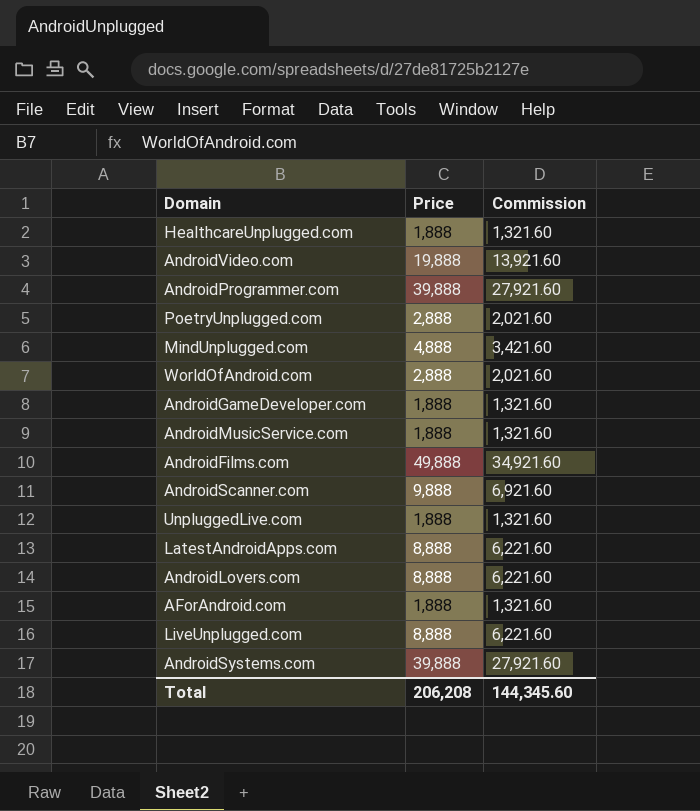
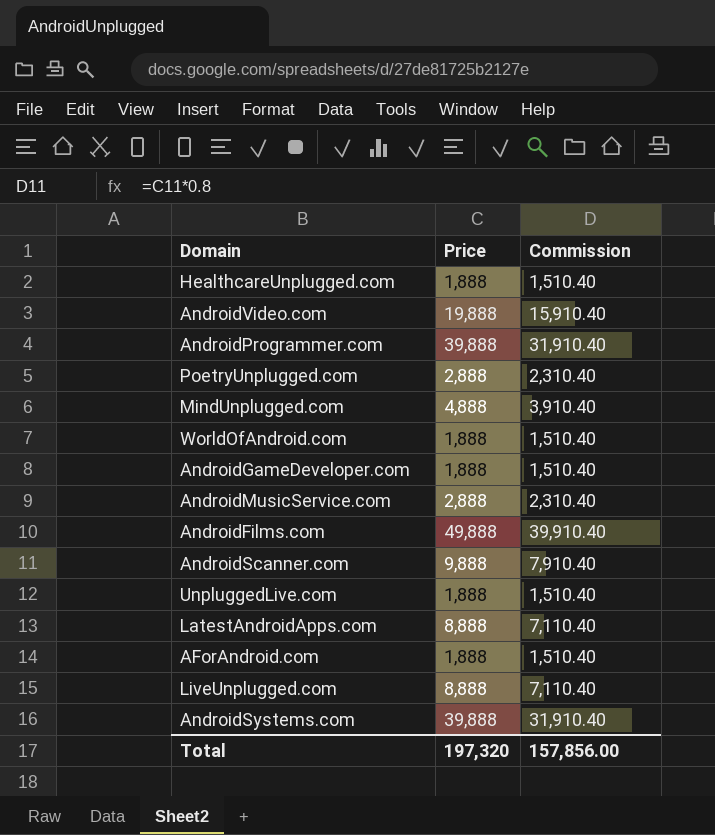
column Commission | formula: [Price] * 0.7 -> [Price] * 0.8
row AndroidLovers.com: 8,888 | 6,221.60 -> none
WorldOfAndroid.com | Price: 2,888 -> 1,888
AndroidMusicService.com | Price: 1,888 -> 2,888
Total | Price: 206,208 -> 197,320
Total | Commission: 144,345.60 -> 157,856.00

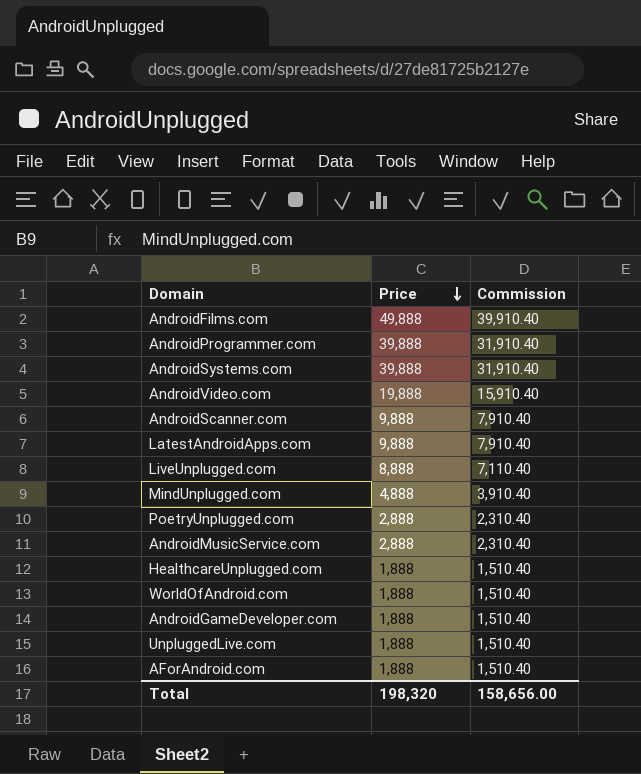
row order: none -> Price descending
LatestAndroidApps.com | Price: 8,888 -> 9,888
LatestAndroidApps.com | Commission: 7,110.40 -> 7,910.40
Total | Price: 197,320 -> 198,320
Total | Commission: 157,856.00 -> 158,656.00

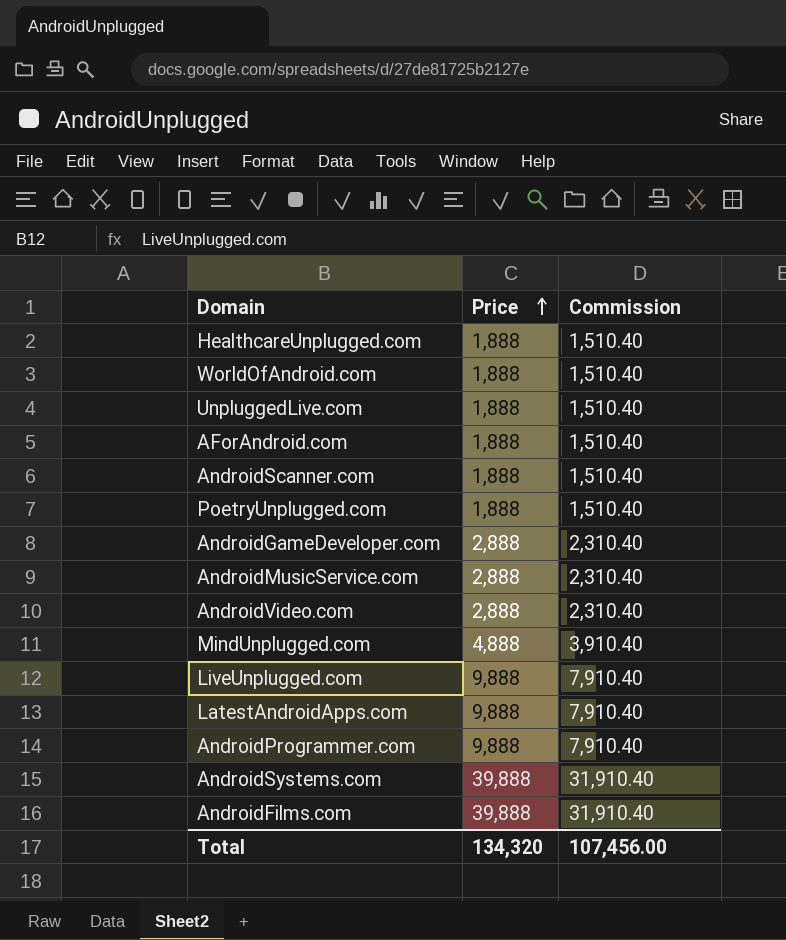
row order: Price descending -> Price ascending
AndroidScanner.com | Price: 9,888 -> 1,888
AndroidScanner.com | Commission: 7,910.40 -> 1,510.40
PoetryUnplugged.com | Price: 2,888 -> 1,888
PoetryUnplugged.com | Commission: 2,310.40 -> 1,510.40
AndroidGameDeveloper.com | Price: 1,888 -> 2,888
AndroidGameDeveloper.com | Commission: 1,510.40 -> 2,310.40
AndroidVideo.com | Price: 19,888 -> 2,888
AndroidVideo.com | Commission: 15,910.40 -> 2,310.40
LiveUnplugged.com | Price: 8,888 -> 9,888
LiveUnplugged.com | Commission: 7,110.40 -> 7,910.40
AndroidProgrammer.com | Price: 39,888 -> 9,888
AndroidProgrammer.com | Commission: 31,910.40 -> 7,910.40
AndroidFilms.com | Price: 49,888 -> 39,888
AndroidFilms.com | Commission: 39,910.40 -> 31,910.40
Total | Price: 198,320 -> 134,320
Total | Commission: 158,656.00 -> 107,456.00

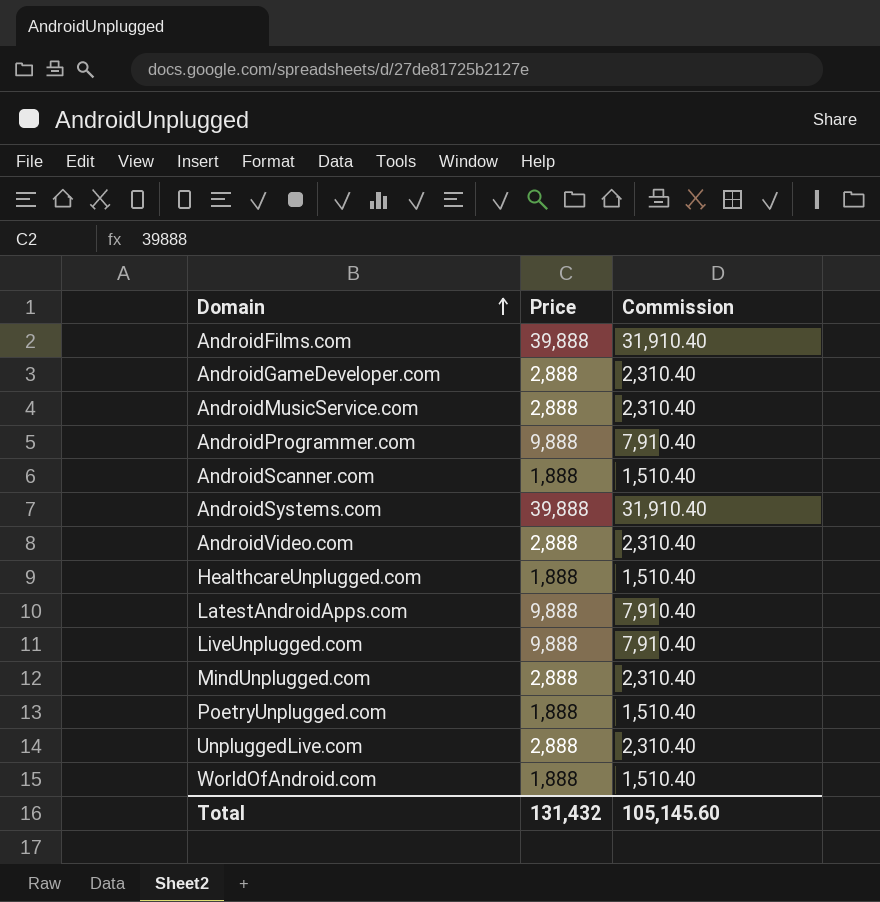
row order: Price ascending -> Domain ascending
row AForAndroid.com: 1,888 | 1,510.40 -> none
MindUnplugged.com | Price: 4,888 -> 2,888
MindUnplugged.com | Commission: 3,910.40 -> 2,310.40
UnpluggedLive.com | Price: 1,888 -> 2,888
UnpluggedLive.com | Commission: 1,510.40 -> 2,310.40
Total | Price: 134,320 -> 131,432
Total | Commission: 107,456.00 -> 105,145.60

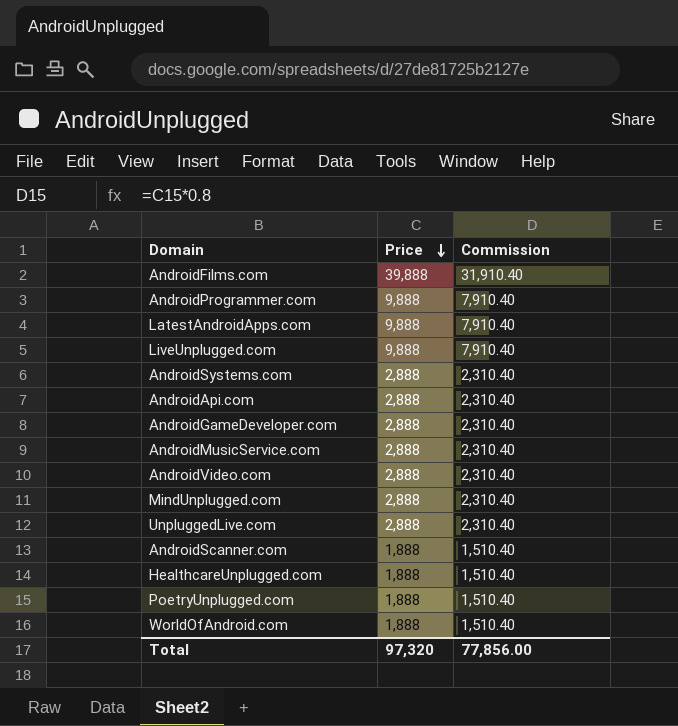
row order: Domain ascending -> Price descending
AndroidSystems.com | Price: 39,888 -> 2,888
AndroidSystems.com | Commission: 31,910.40 -> 2,310.40
row AndroidApi.com: none -> 2,888 | 2,310.40
Total | Price: 131,432 -> 97,320
Total | Commission: 105,145.60 -> 77,856.00

